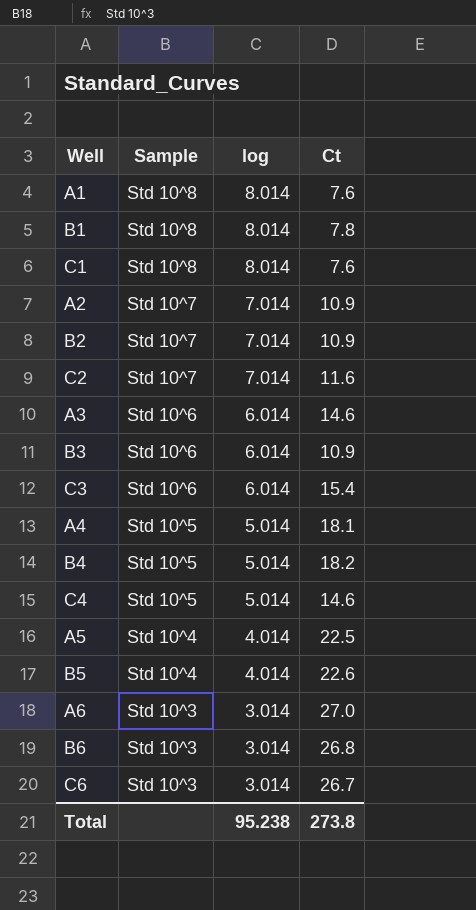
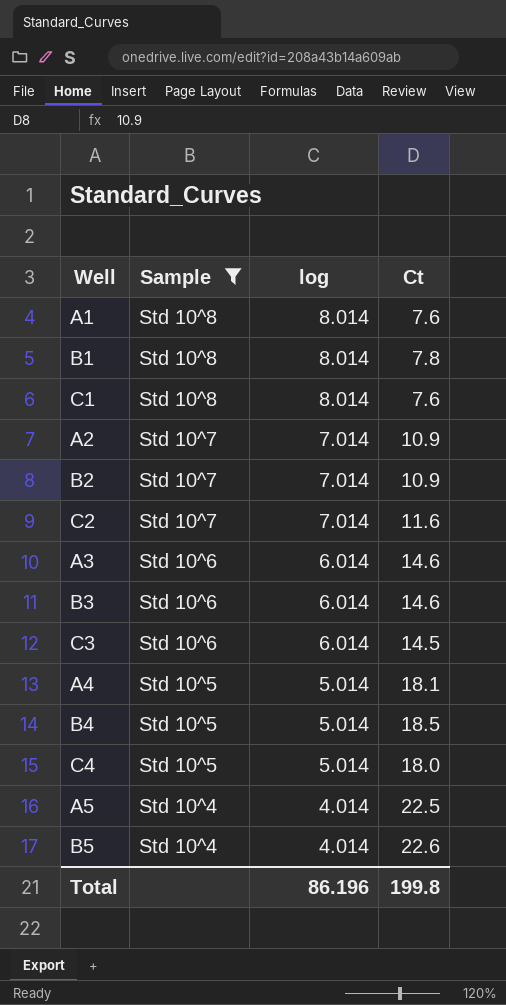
filter: none -> Sample != Std 10^3
B3 | Ct: 10.9 -> 14.6
C3 | Ct: 15.4 -> 14.5
B4 | Ct: 18.2 -> 18.5
C4 | Ct: 14.6 -> 18.0
Total | log: 95.238 -> 86.196
Total | Ct: 273.8 -> 199.8

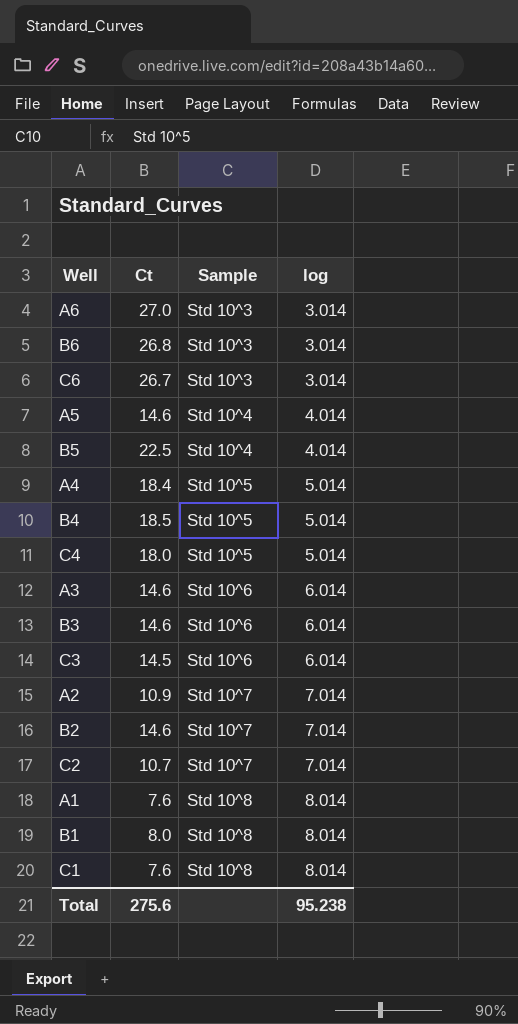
filter: Sample != Std 10^3 -> none
row order: Sample descending -> Sample ascending
column Ct | position: 4 -> 2
A5 | Ct: 22.5 -> 14.6
B5 | Ct: 22.6 -> 22.5
A4 | Ct: 18.1 -> 18.4
B2 | Ct: 10.9 -> 14.6
C2 | Ct: 11.6 -> 10.7
B1 | Ct: 7.8 -> 8.0
Total | Ct: 199.8 -> 275.6
Total | log: 86.196 -> 95.238

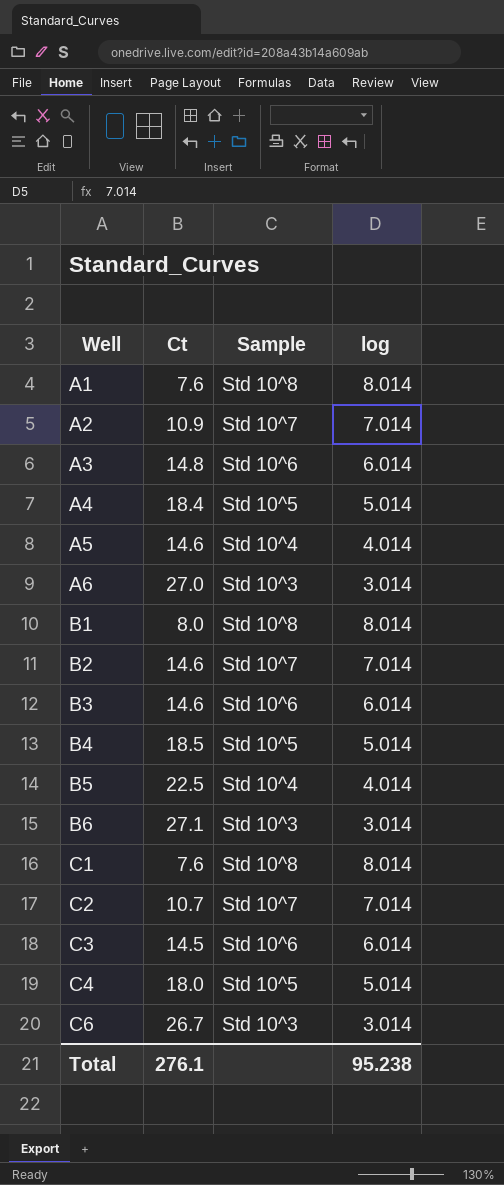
row order: Sample ascending -> Well ascending
A3 | Ct: 14.6 -> 14.8
B6 | Ct: 26.8 -> 27.1
Total | Ct: 275.6 -> 276.1

